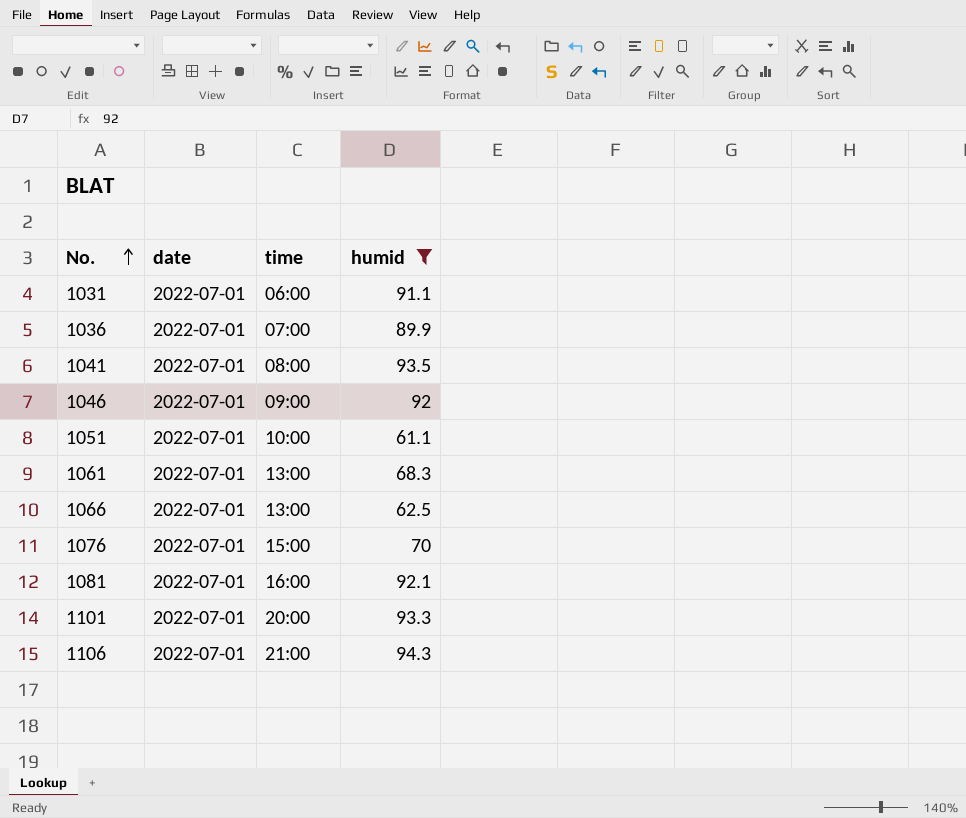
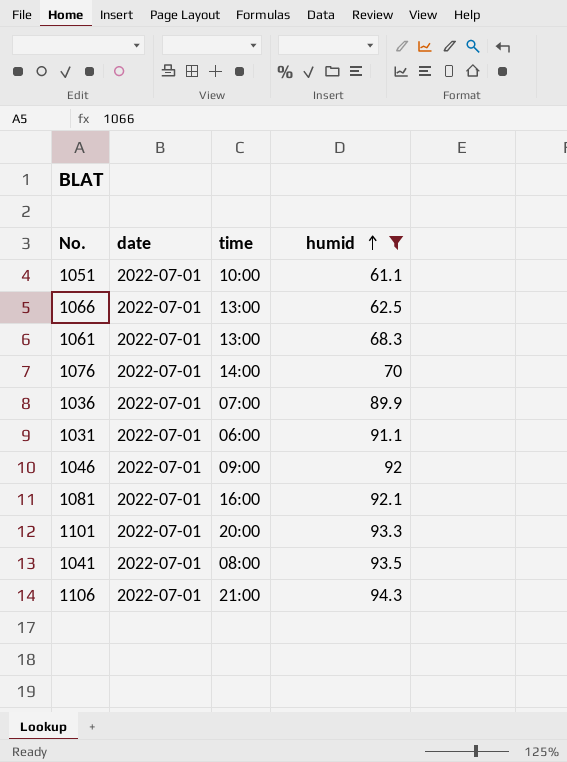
row order: No. ascending -> humid ascending
1076 | time: 15:00 -> 14:00

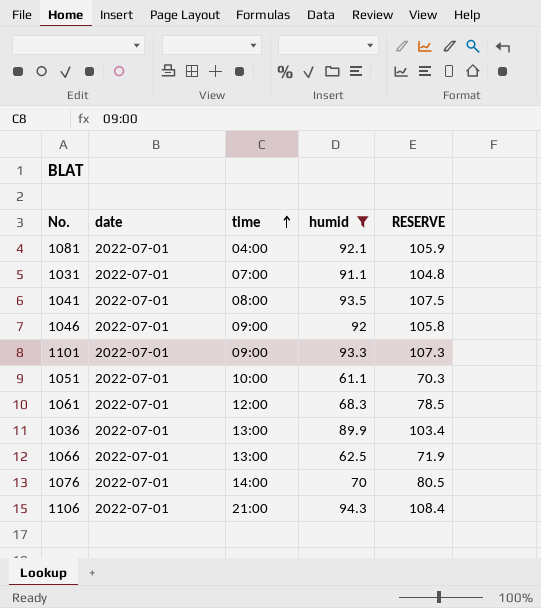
row order: humid ascending -> time ascending
column RESERVE | formula: none -> [humid] * 1.15
1081 | time: 16:00 -> 04:00
1031 | time: 06:00 -> 07:00
1101 | time: 20:00 -> 09:00
1061 | time: 13:00 -> 12:00
1036 | time: 07:00 -> 13:00

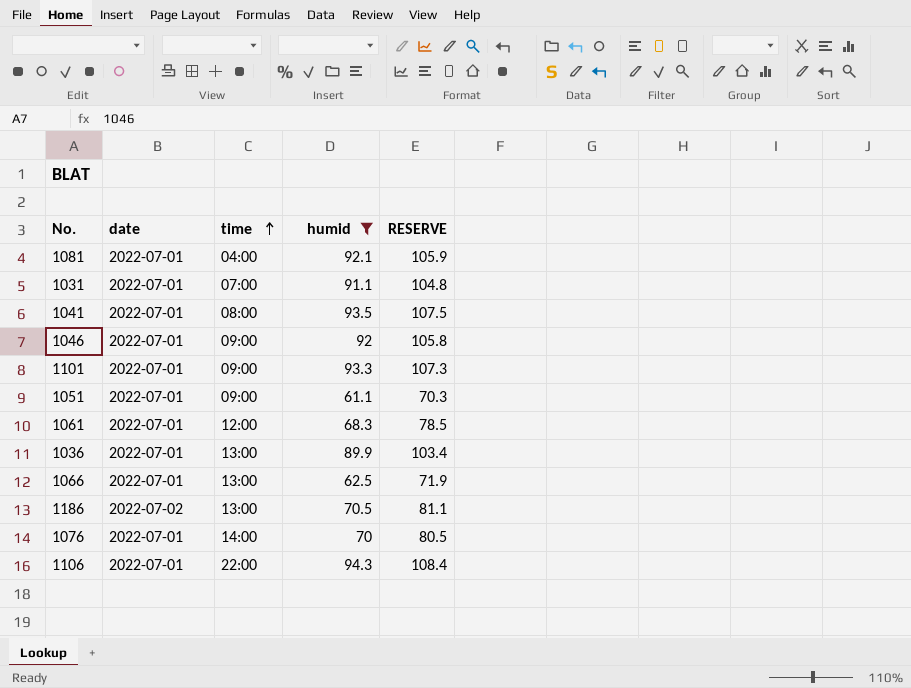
1051 | time: 10:00 -> 09:00
row 1186: none -> 2022-07-02 | 13:00 | 70.5 | 81.1
1106 | time: 21:00 -> 22:00

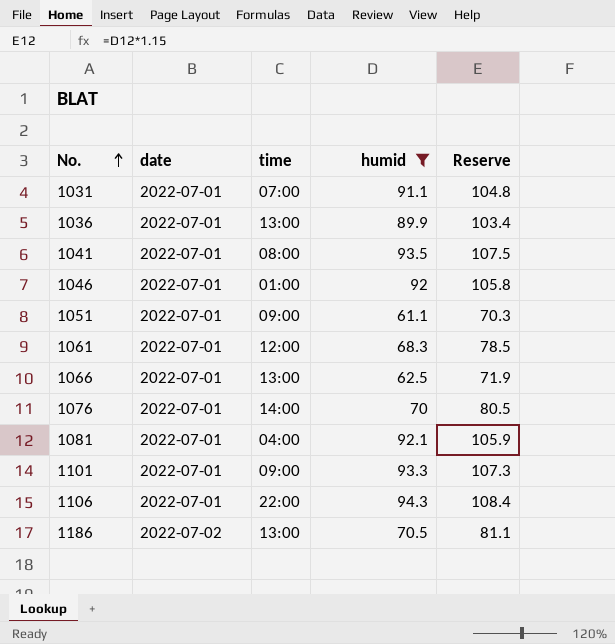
row order: time ascending -> No. ascending
column name: RESERVE -> Reserve
1046 | time: 09:00 -> 01:00

